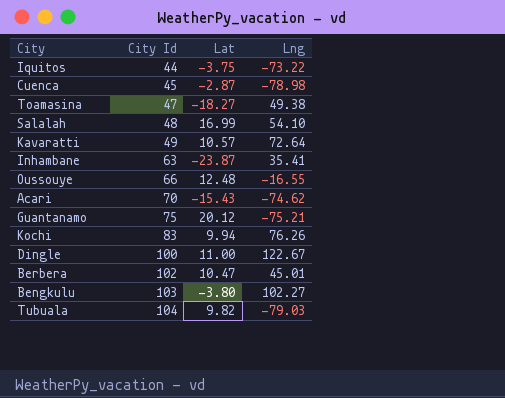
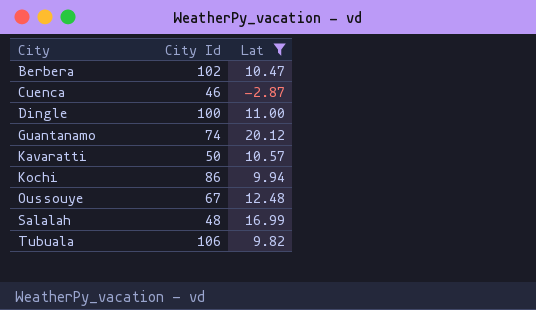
filter: none -> Lat >= -2.87
row order: City Id ascending -> City ascending
column Lng | position: 4 -> none
Cuenca | City Id: 45 -> 46
Guantanamo | City Id: 75 -> 74
Kavaratti | City Id: 49 -> 50
Kochi | City Id: 83 -> 86
Oussouye | City Id: 66 -> 67
Tubuala | City Id: 104 -> 106

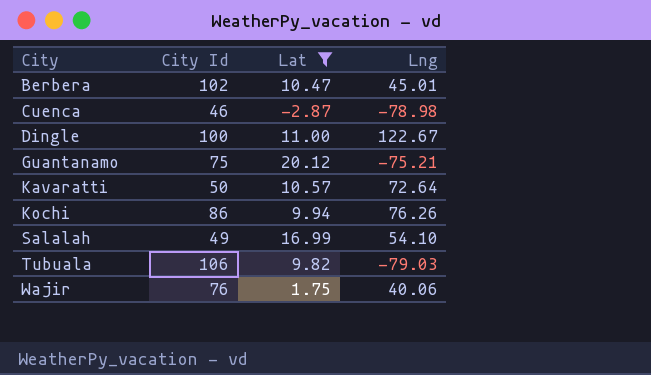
column Lng | position: none -> 4
row Oussouye: 67 | 12.48 -> none
Guantanamo | City Id: 74 -> 75
Salalah | City Id: 48 -> 49
row Wajir: none -> 76 | 1.75 | 40.06

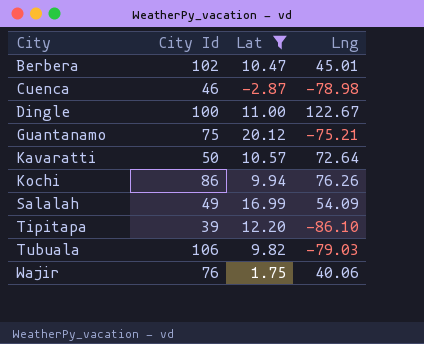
Salalah | Lng: 54.10 -> 54.09
row Tipitapa: none -> 39 | 12.20 | -86.10

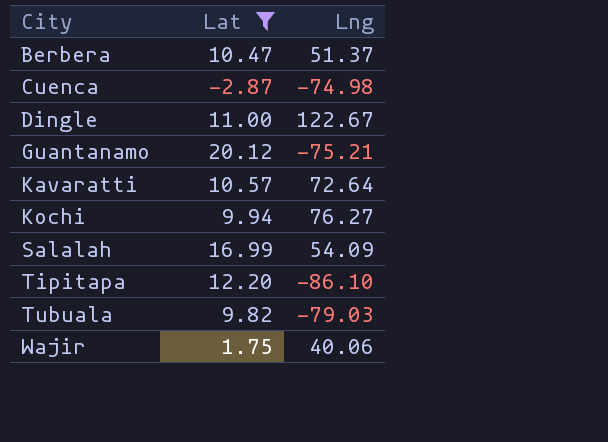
column City Id | position: 2 -> none
Berbera | Lng: 45.01 -> 51.37
Cuenca | Lng: -78.98 -> -74.98
Kochi | Lng: 76.26 -> 76.27

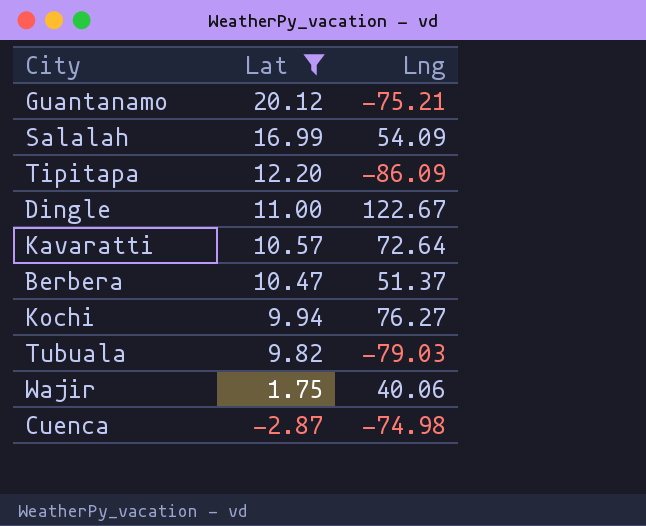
row order: City ascending -> Lat descending
Tipitapa | Lng: -86.10 -> -86.09

